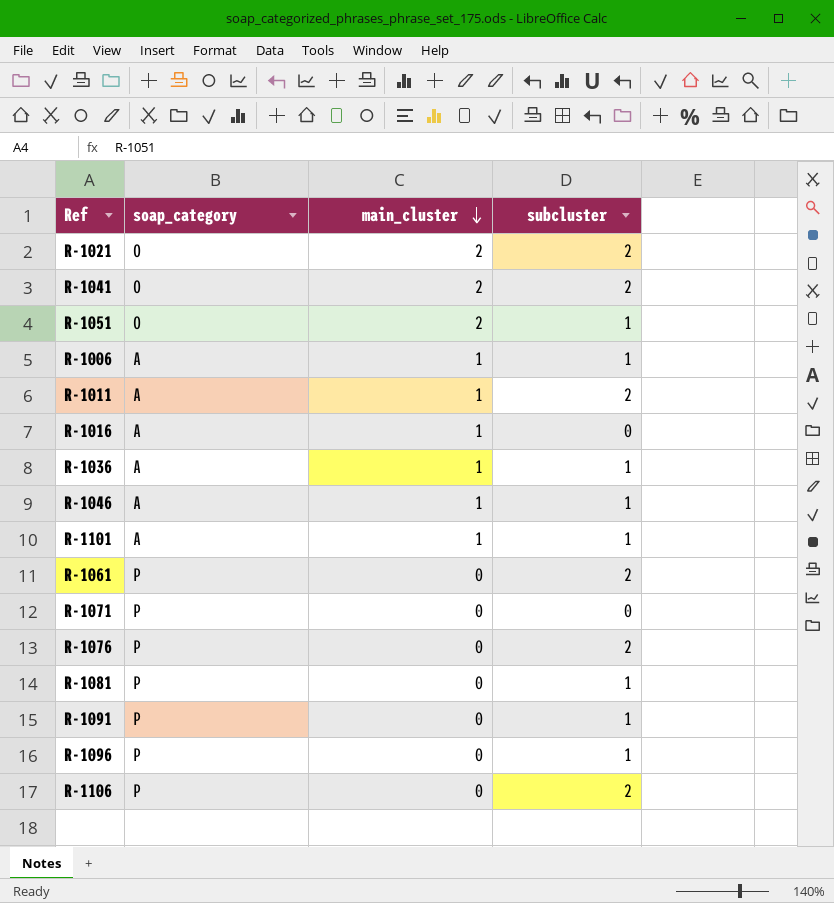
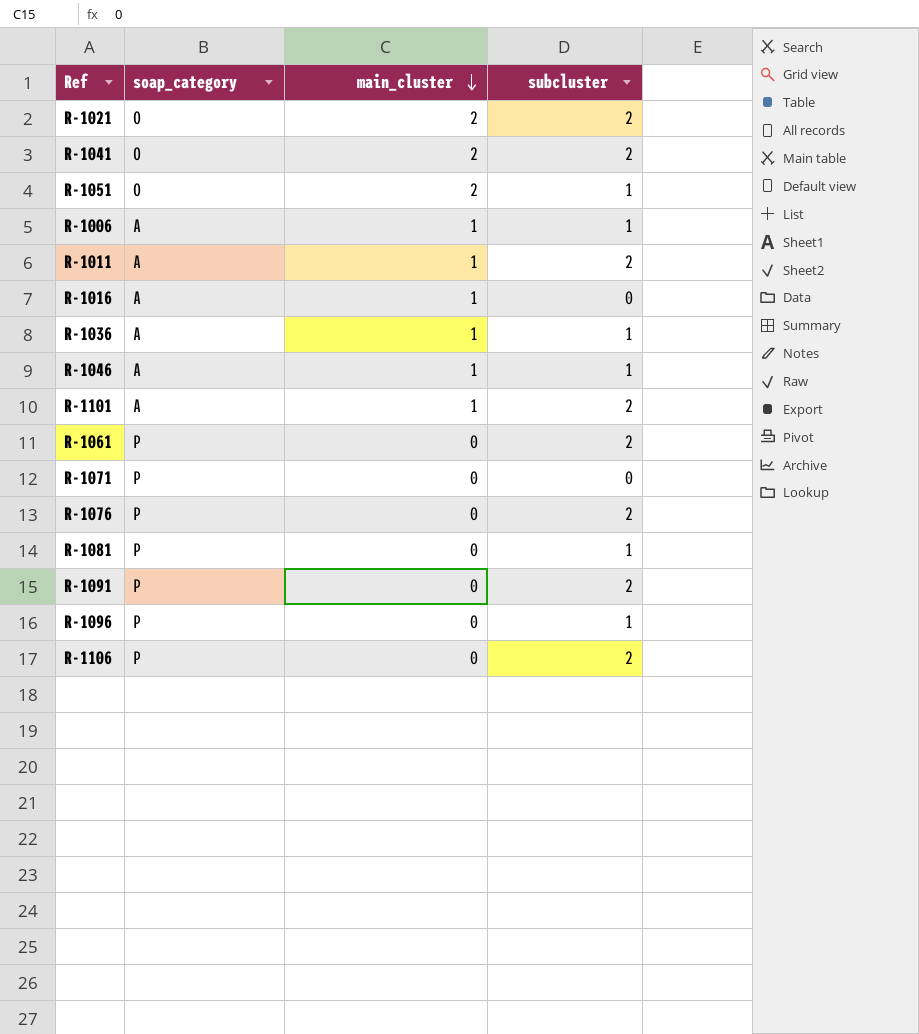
R-1101 | subcluster: 1 -> 2
R-1091 | subcluster: 1 -> 2

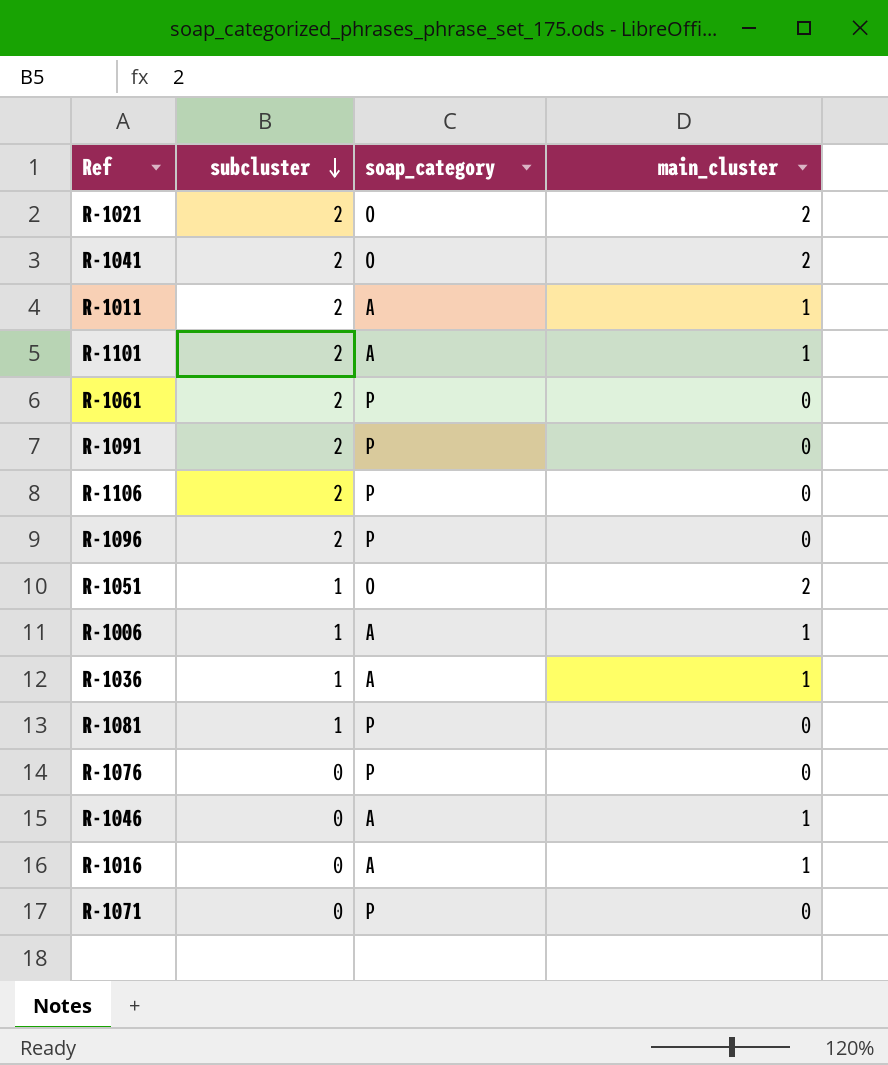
row order: main_cluster descending -> subcluster descending
column subcluster | position: 4 -> 2
R-1096 | subcluster: 1 -> 2
R-1076 | subcluster: 2 -> 0
R-1046 | subcluster: 1 -> 0

